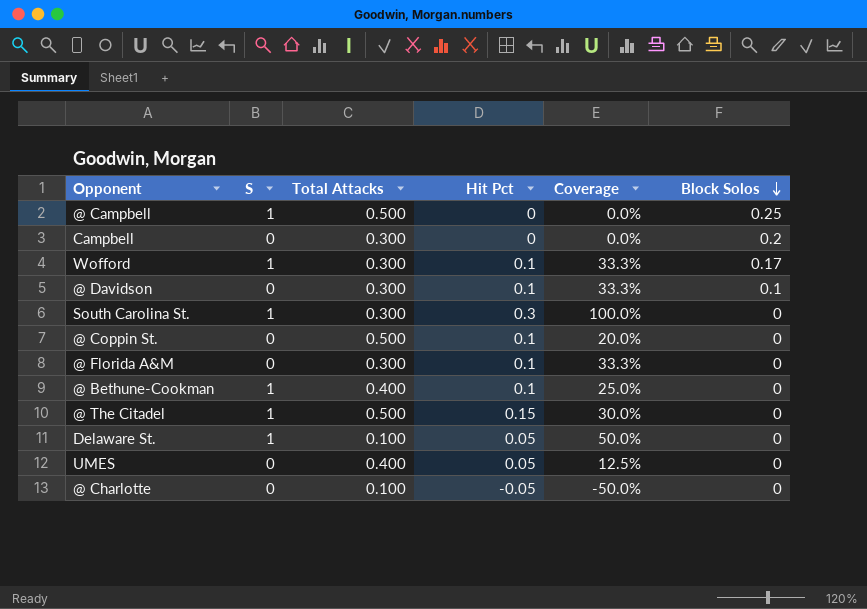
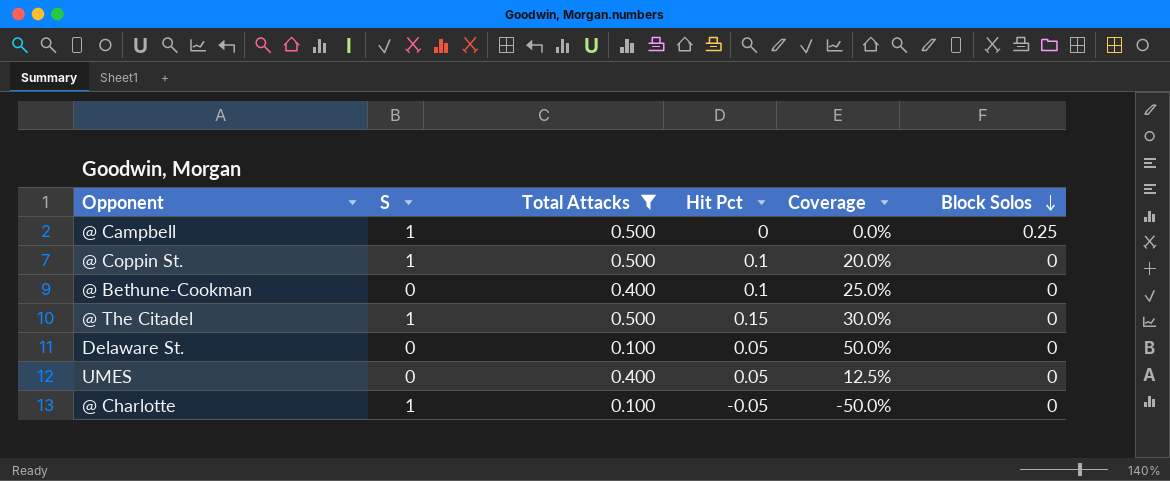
filter: none -> Total Attacks != 0.300
@ Coppin St. | S: 0 -> 1
@ Bethune-Cookman | S: 1 -> 0
Delaware St. | S: 1 -> 0
@ Charlotte | S: 0 -> 1

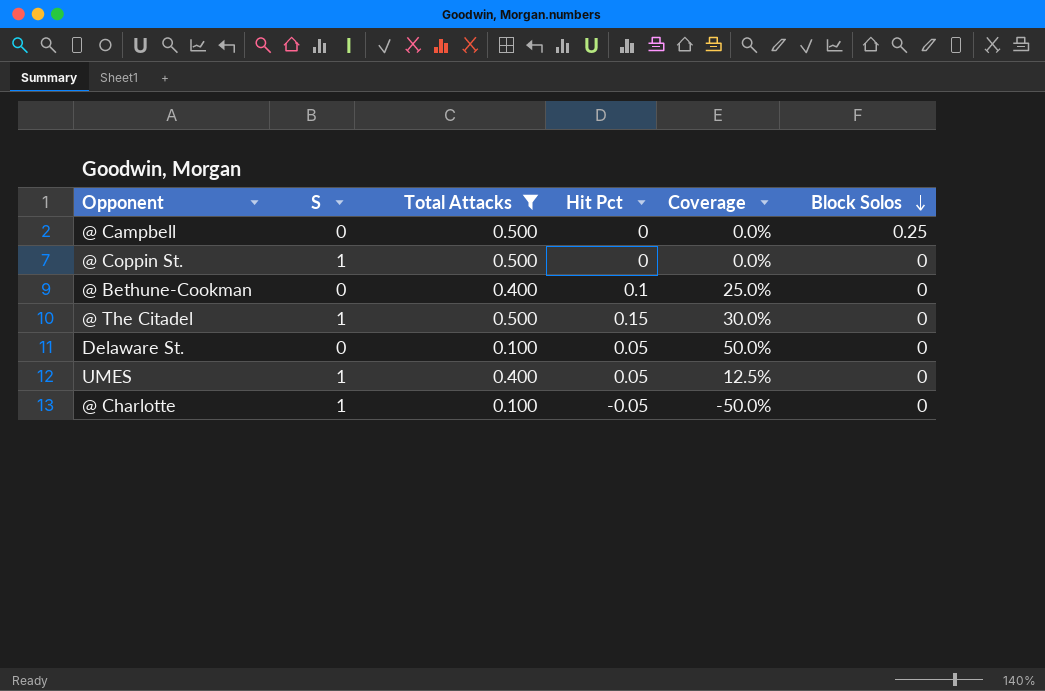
@ Campbell | S: 1 -> 0
@ Coppin St. | Hit Pct: 0.1 -> 0
@ Coppin St. | Coverage: 20.0% -> 0.0%
UMES | S: 0 -> 1

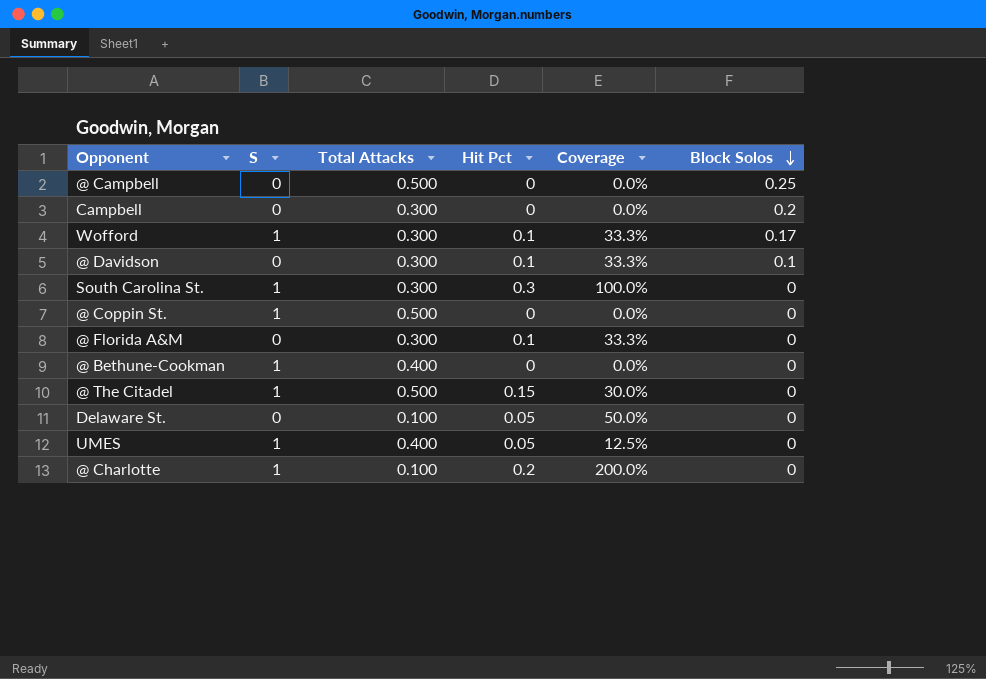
filter: Total Attacks != 0.300 -> none
@ Bethune-Cookman | S: 0 -> 1
@ Bethune-Cookman | Hit Pct: 0.1 -> 0
@ Bethune-Cookman | Coverage: 25.0% -> 0.0%
@ Charlotte | Hit Pct: -0.05 -> 0.2
@ Charlotte | Coverage: -50.0% -> 200.0%

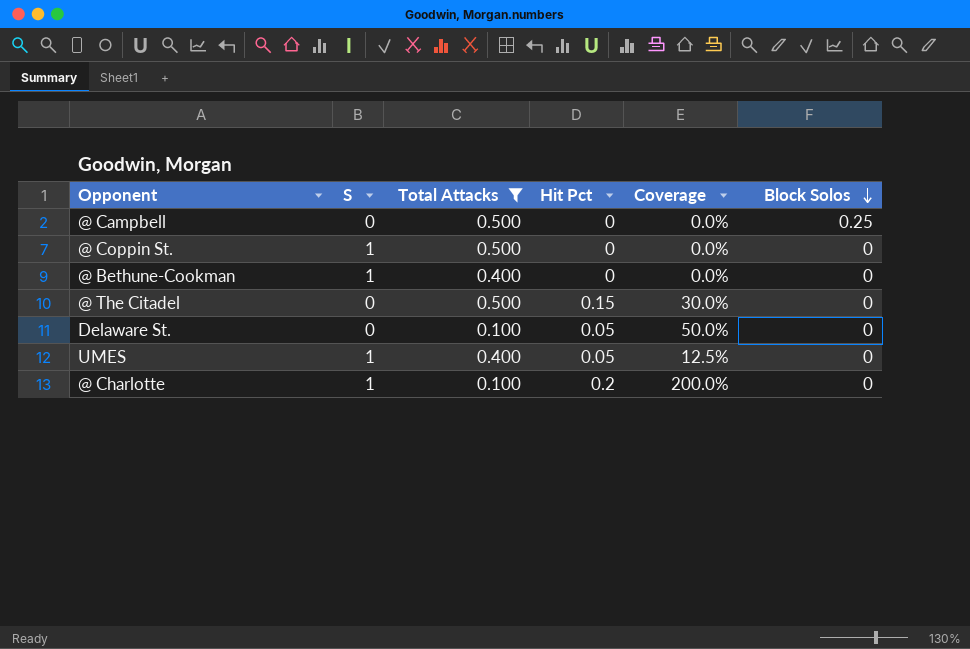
filter: none -> Total Attacks != 0.300
@ The Citadel | S: 1 -> 0

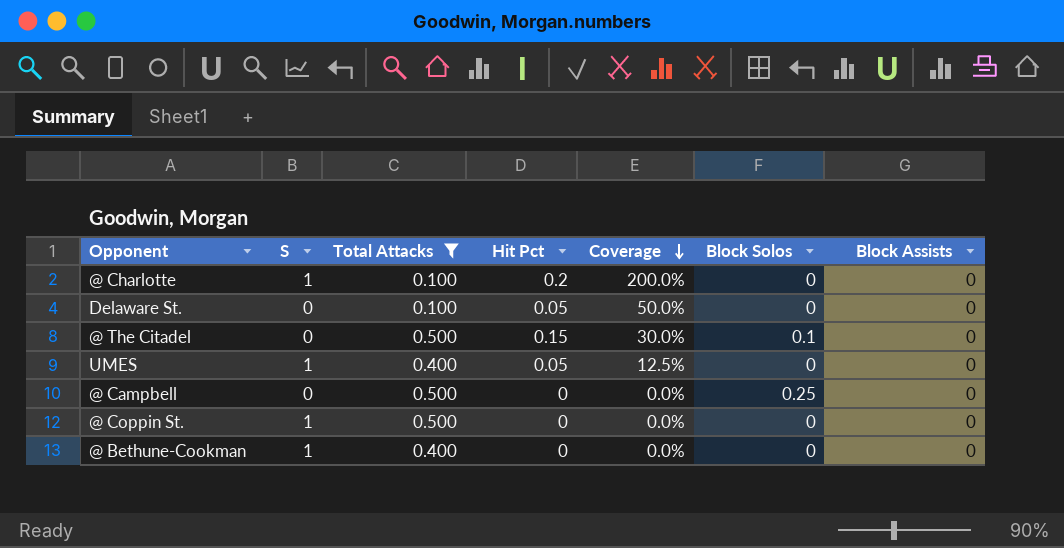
row order: Block Solos descending -> Coverage descending
column Block Assists | position: none -> 7
@ The Citadel | Block Solos: 0 -> 0.1

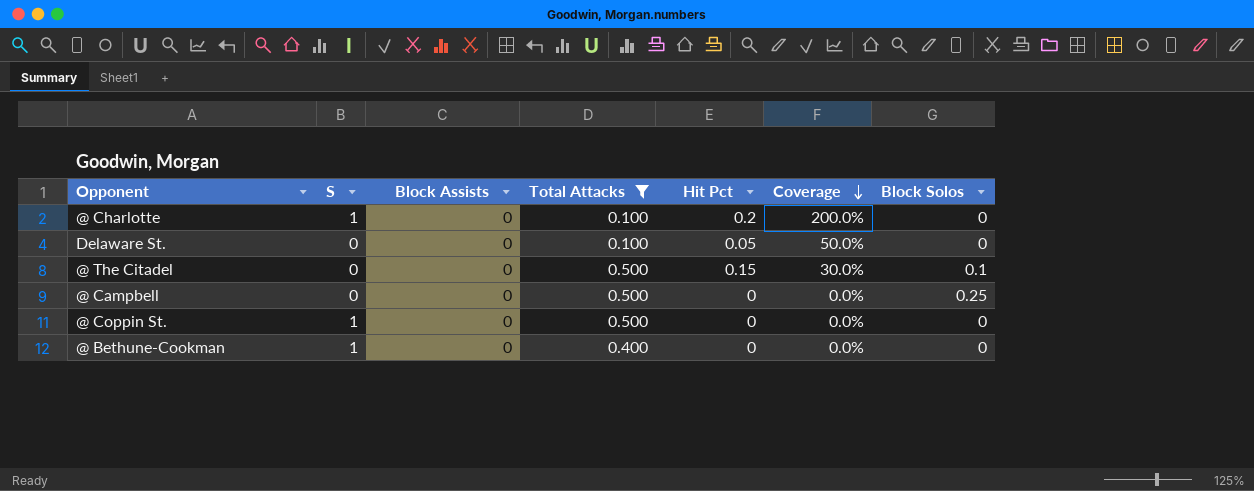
column Block Assists | position: 7 -> 3
row UMES: 1 | 0.400 | 0.05 | 12.5% | 0 | 0 -> none

